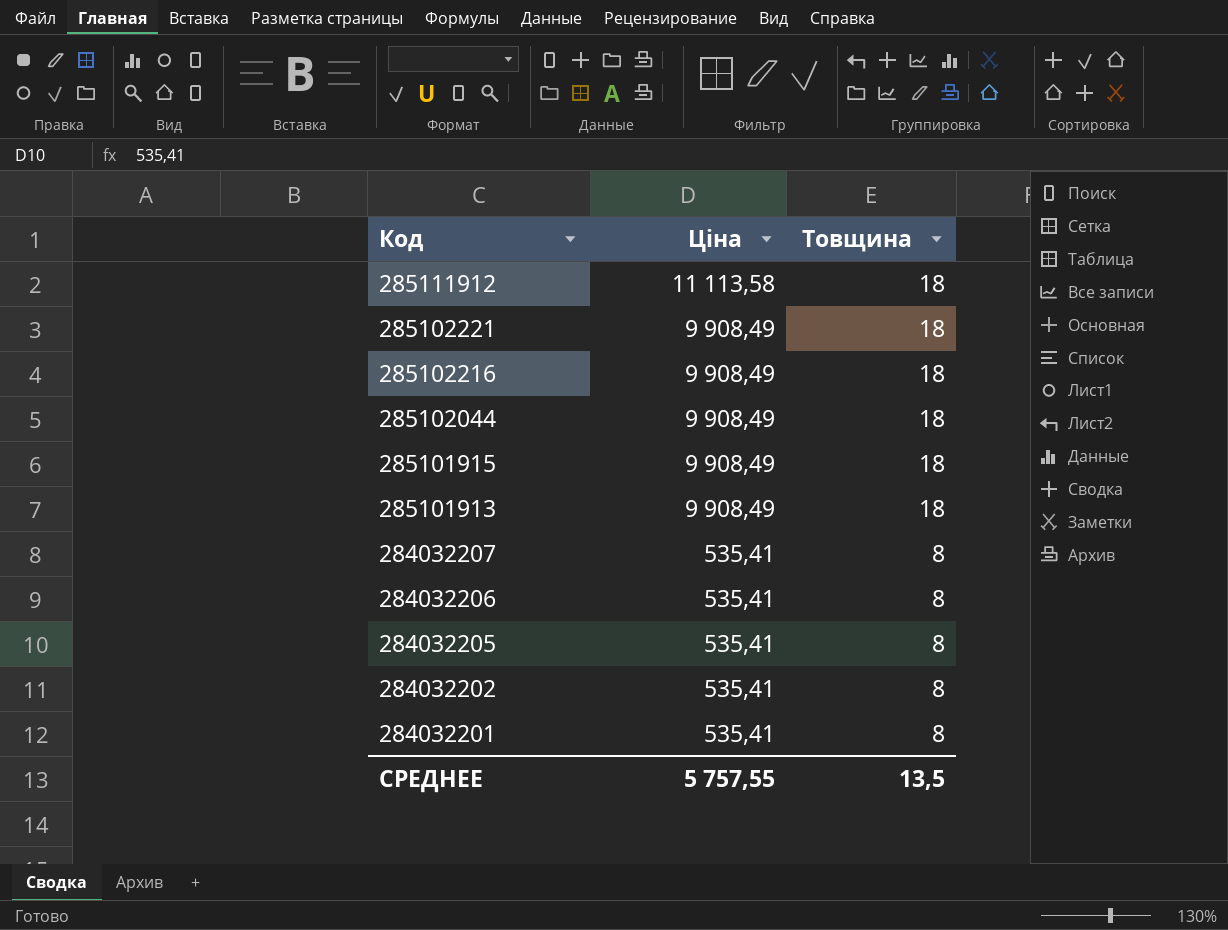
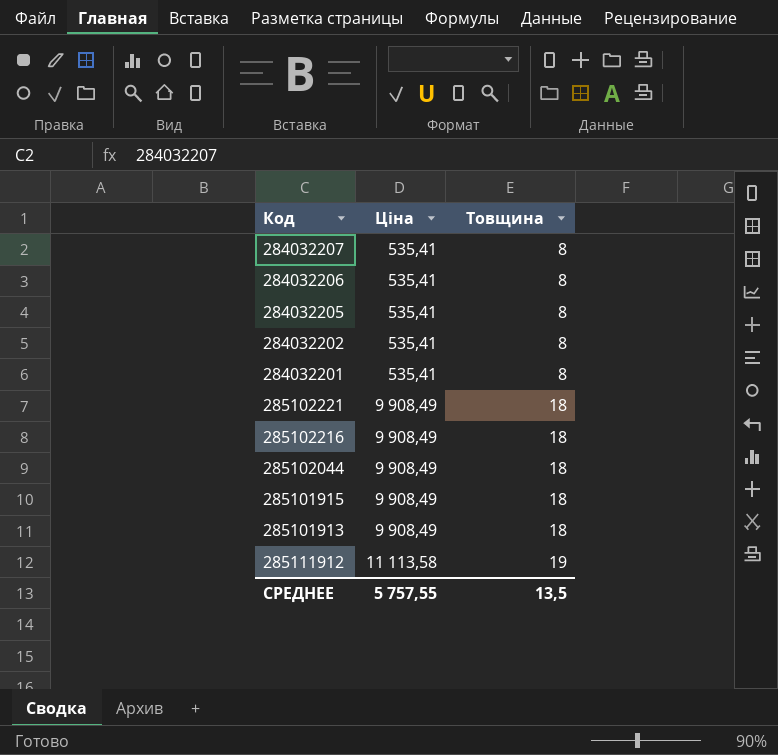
row order: Код descending -> Ціна ascending
285111912 | Товщина: 18 -> 19

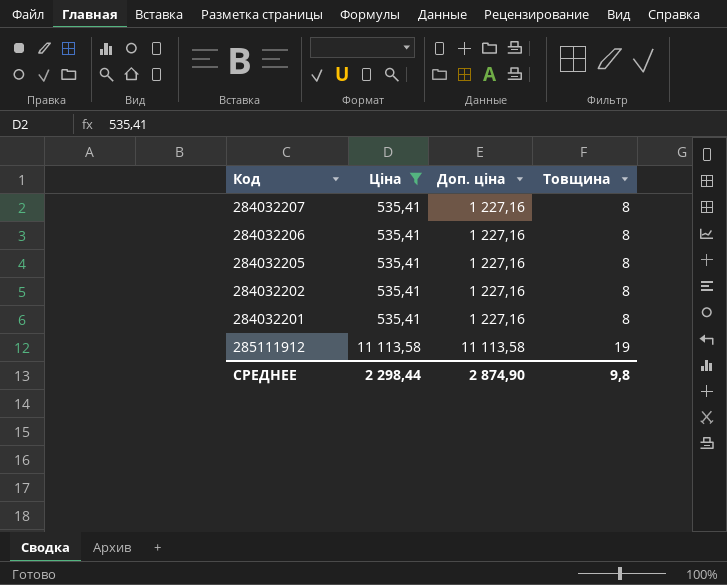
filter: none -> Ціна != 9 908,49
column Доп. ціна | position: none -> 3
СРЕДНЕЕ | Ціна: 5 757,55 -> 2 298,44
СРЕДНЕЕ | Товщина: 13,5 -> 9,8

